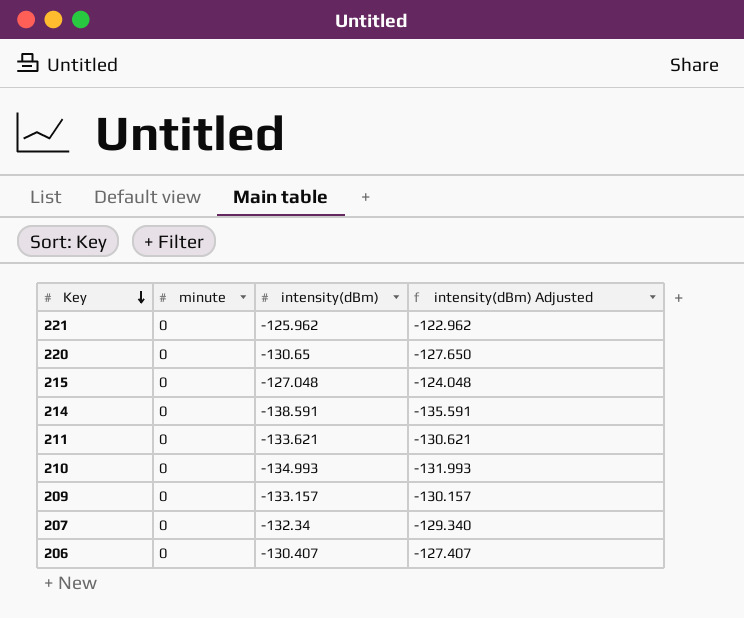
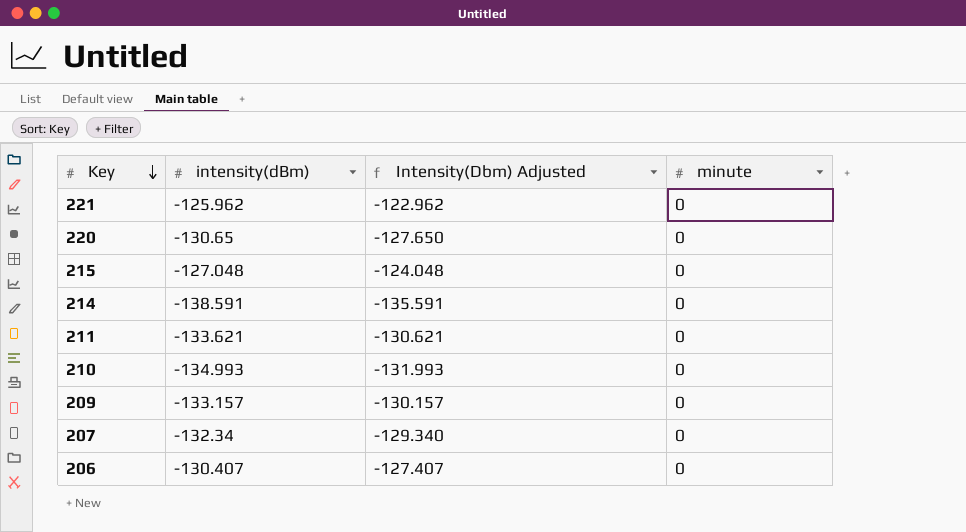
column name: intensity(dBm) Adjusted -> Intensity(Dbm) Adjusted
column minute | position: 2 -> 4

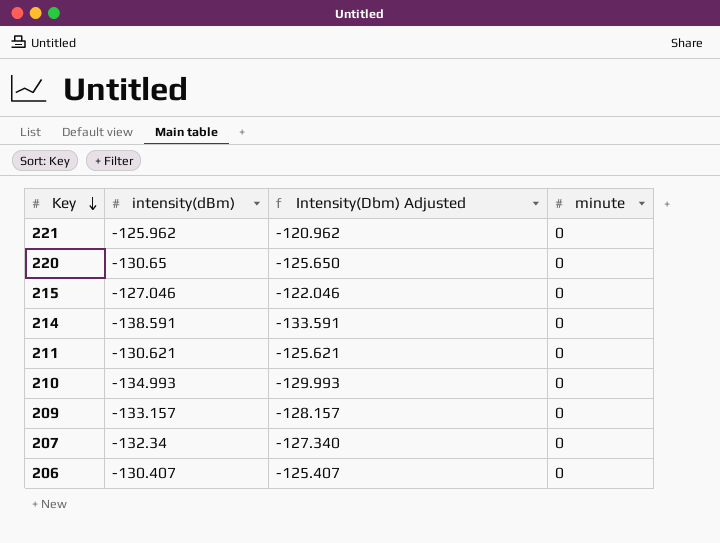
column Intensity(Dbm) Adjusted | formula: [intensity(dBm)] + 3 -> [intensity(dBm)] + 5
215 | intensity(dBm): -127.048 -> -127.046
211 | intensity(dBm): -133.621 -> -130.621

